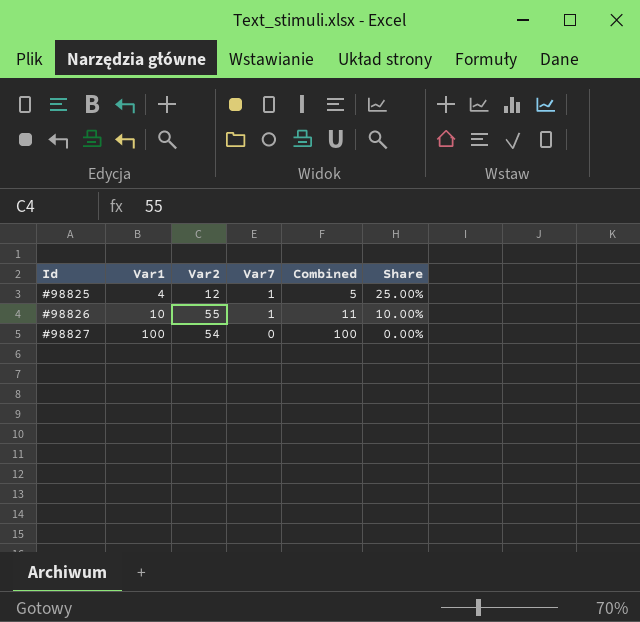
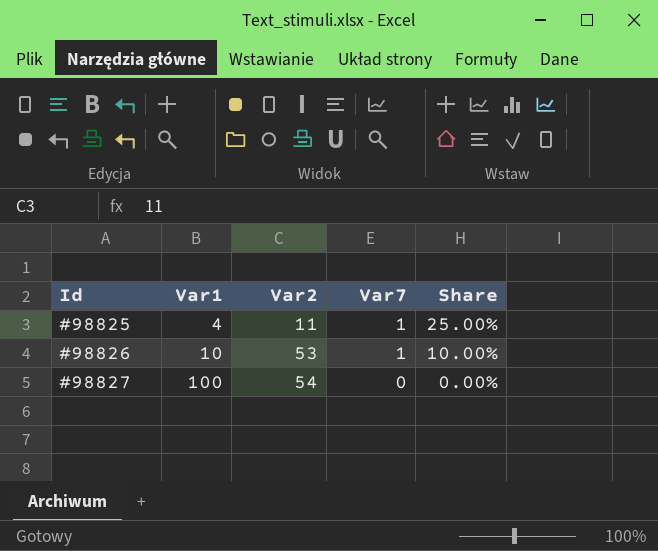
column Combined | formula: [Var1] + [Var7] -> none
#98825 | Var2: 12 -> 11
#98826 | Var2: 55 -> 53

